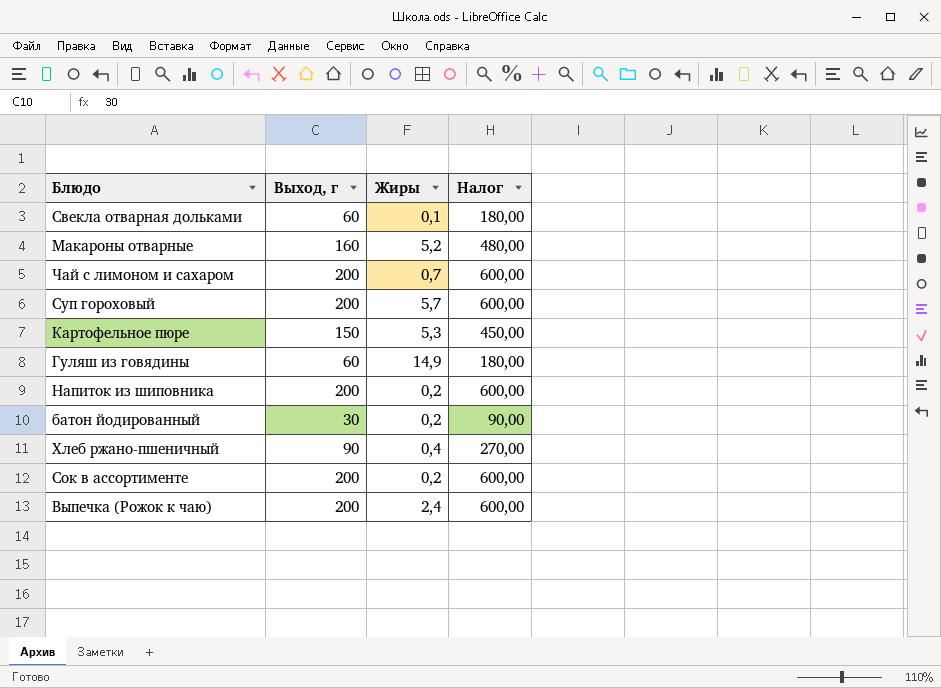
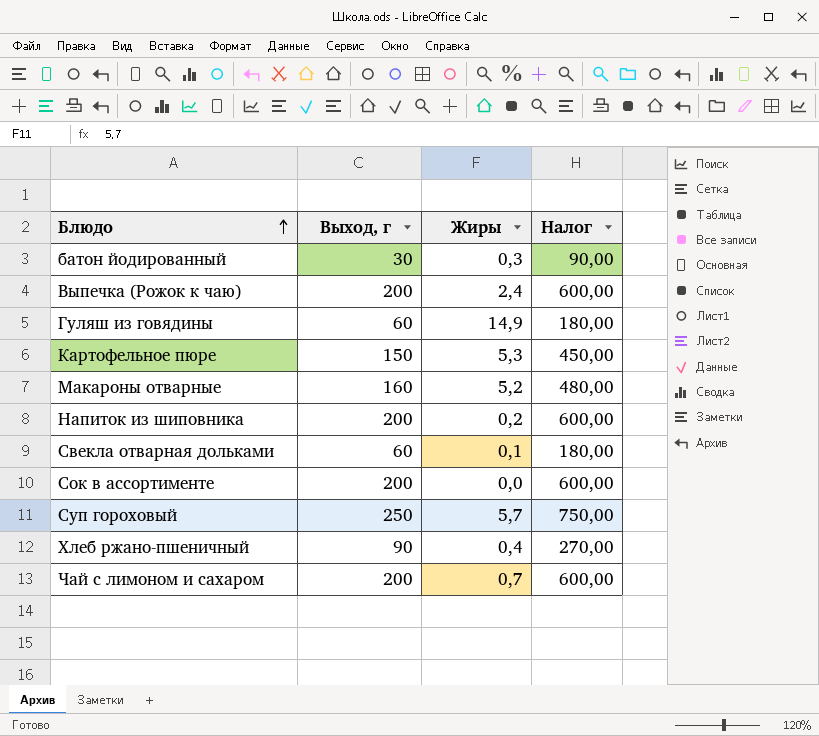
row order: none -> Блюдо ascending
батон йодированный | Жиры: 0,2 -> 0,3
Сок в ассортименте | Жиры: 0,2 -> 0,0
Суп гороховый | Выход, г: 200 -> 250
Суп гороховый | Налог: 600,00 -> 750,00

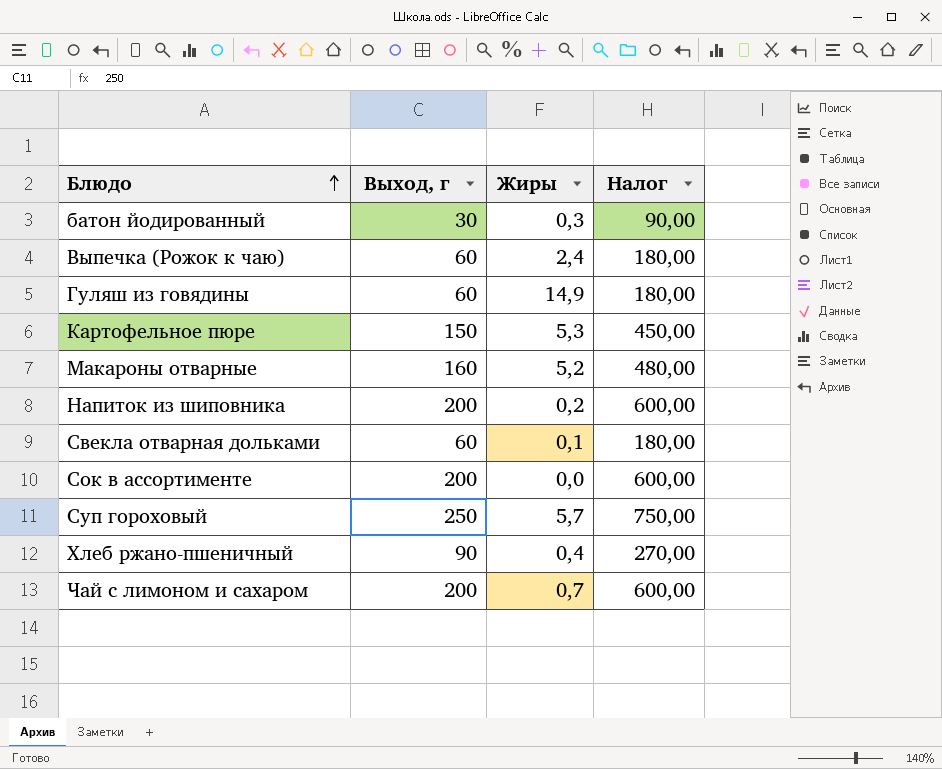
Выпечка (Рожок к чаю) | Выход, г: 200 -> 60
Выпечка (Рожок к чаю) | Налог: 600,00 -> 180,00

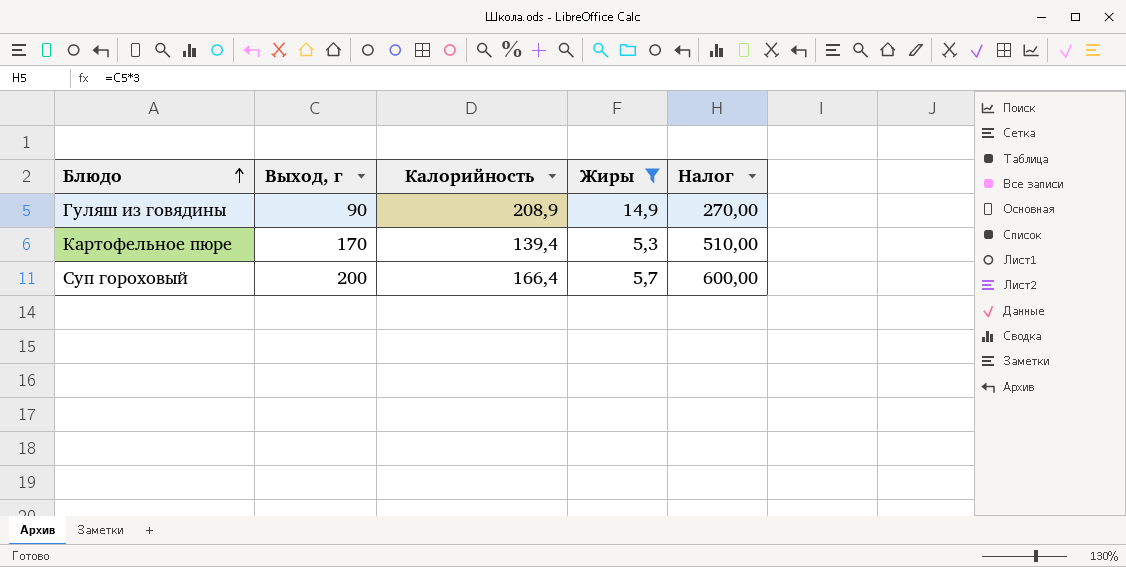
filter: none -> Жиры >= 5,3
column Калорийность | position: none -> 3
Гуляш из говядины | Выход, г: 60 -> 90
Гуляш из говядины | Налог: 180,00 -> 270,00
Картофельное пюре | Выход, г: 150 -> 170
Картофельное пюре | Налог: 450,00 -> 510,00
Суп гороховый | Выход, г: 250 -> 200
Суп гороховый | Налог: 750,00 -> 600,00

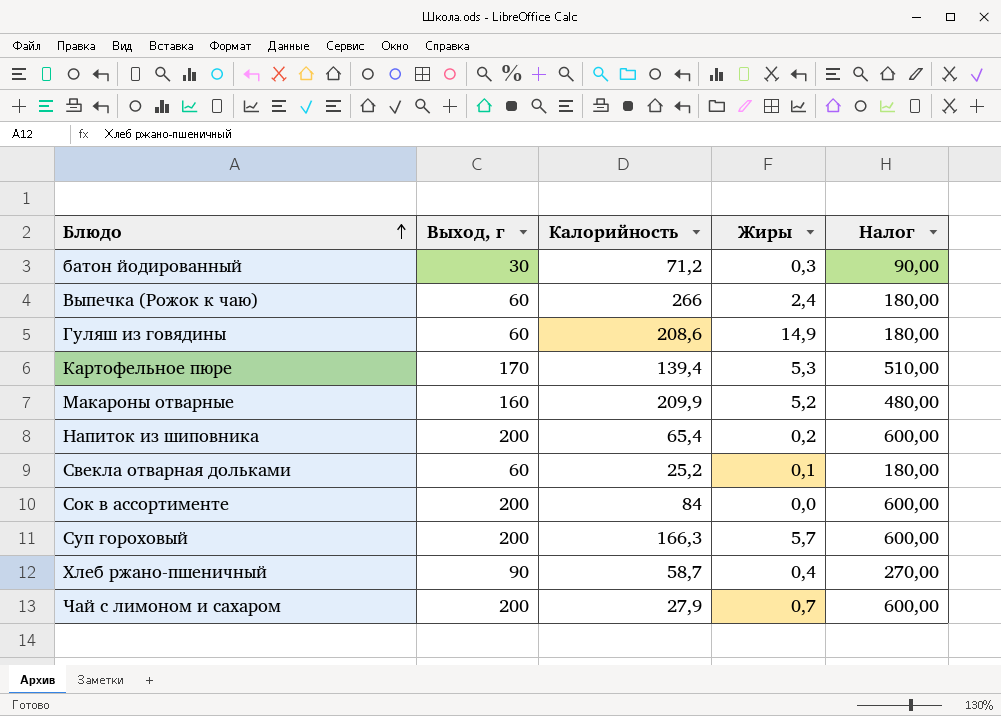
filter: Жиры >= 5,3 -> none
Гуляш из говядины | Выход, г: 90 -> 60
Гуляш из говядины | Калорийность: 208,9 -> 208,6
Гуляш из говядины | Налог: 270,00 -> 180,00
Суп гороховый | Калорийность: 166,4 -> 166,3

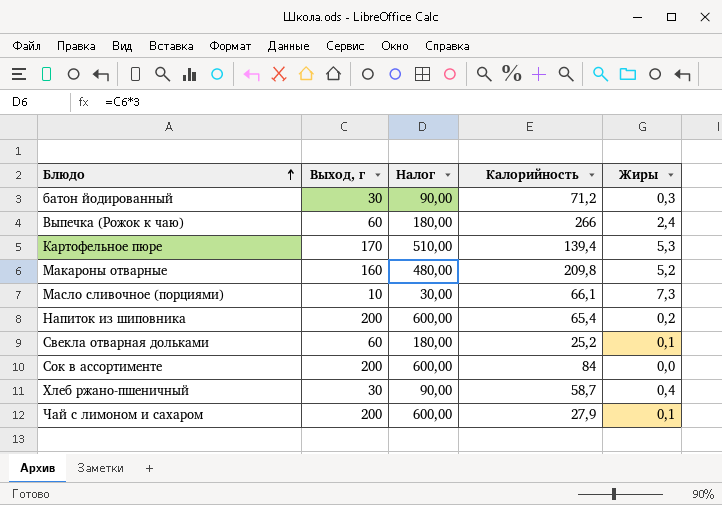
column Налог | position: 5 -> 3
row Гуляш из говядины: 60 | 208,6 | 14,9 | 180,00 -> none
row Суп гороховый: 200 | 166,3 | 5,7 | 600,00 -> none
Макароны отварные | Калорийность: 209,9 -> 209,8
row Масло сливочное (порциями): none -> 10 | 30,00 | 66,1 | 7,3
Хлеб ржано-пшеничный | Выход, г: 90 -> 30
Хлеб ржано-пшеничный | Налог: 270,00 -> 90,00
Чай с лимоном и сахаром | Жиры: 0,7 -> 0,1

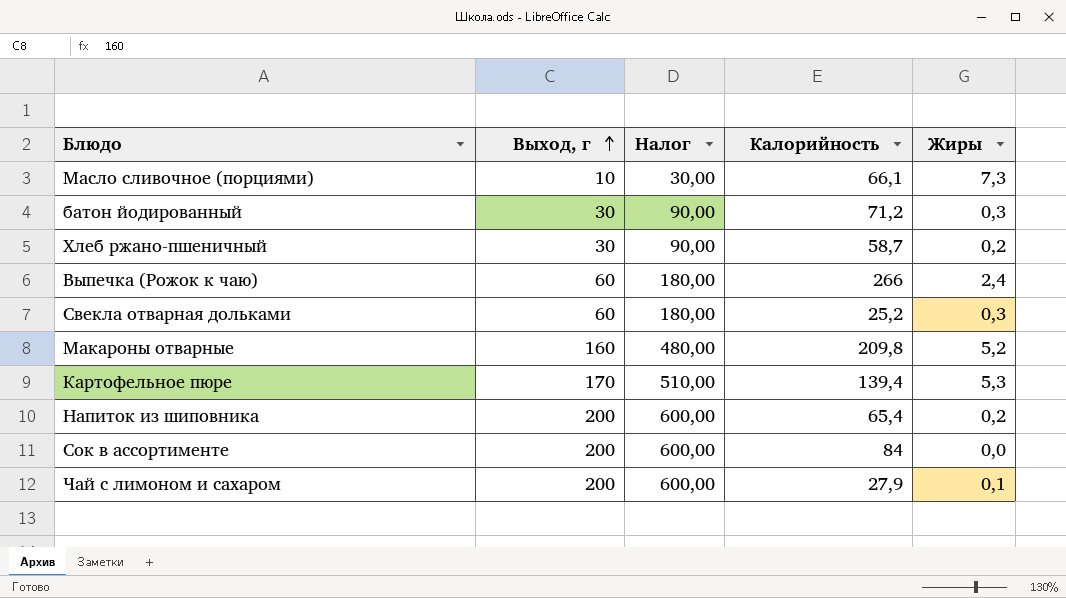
row order: Блюдо ascending -> Выход, г ascending
Хлеб ржано-пшеничный | Жиры: 0,4 -> 0,2
Свекла отварная дольками | Жиры: 0,1 -> 0,3

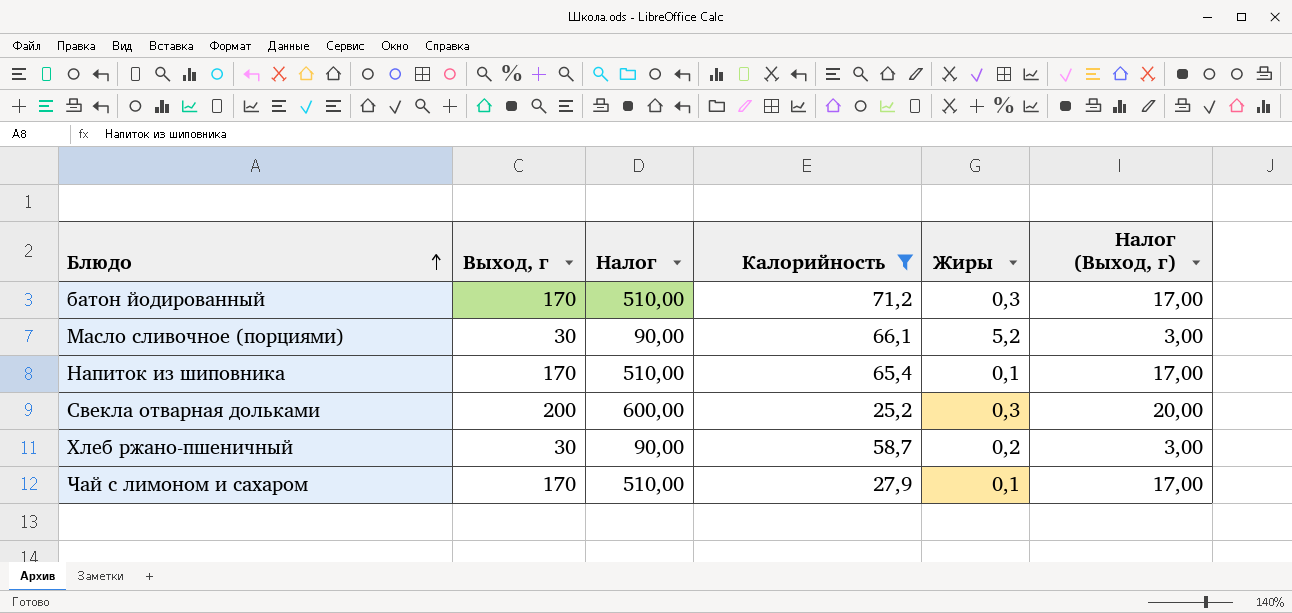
filter: none -> Калорийность <= 71,2
row order: Выход, г ascending -> Блюдо ascending
column Налог (Выход, г) | formula: none -> [Выход, г] * 0,1
батон йодированный | Выход, г: 30 -> 170
батон йодированный | Налог: 90,00 -> 510,00
Масло сливочное (порциями) | Выход, г: 10 -> 30
Масло сливочное (порциями) | Налог: 30,00 -> 90,00
Масло сливочное (порциями) | Жиры: 7,3 -> 5,2
Напиток из шиповника | Выход, г: 200 -> 170
Напиток из шиповника | Налог: 600,00 -> 510,00
Напиток из шиповника | Жиры: 0,2 -> 0,1
Свекла отварная дольками | Выход, г: 60 -> 200
Свекла отварная дольками | Налог: 180,00 -> 600,00
Чай с лимоном и сахаром | Выход, г: 200 -> 170
Чай с лимоном и сахаром | Налог: 600,00 -> 510,00

